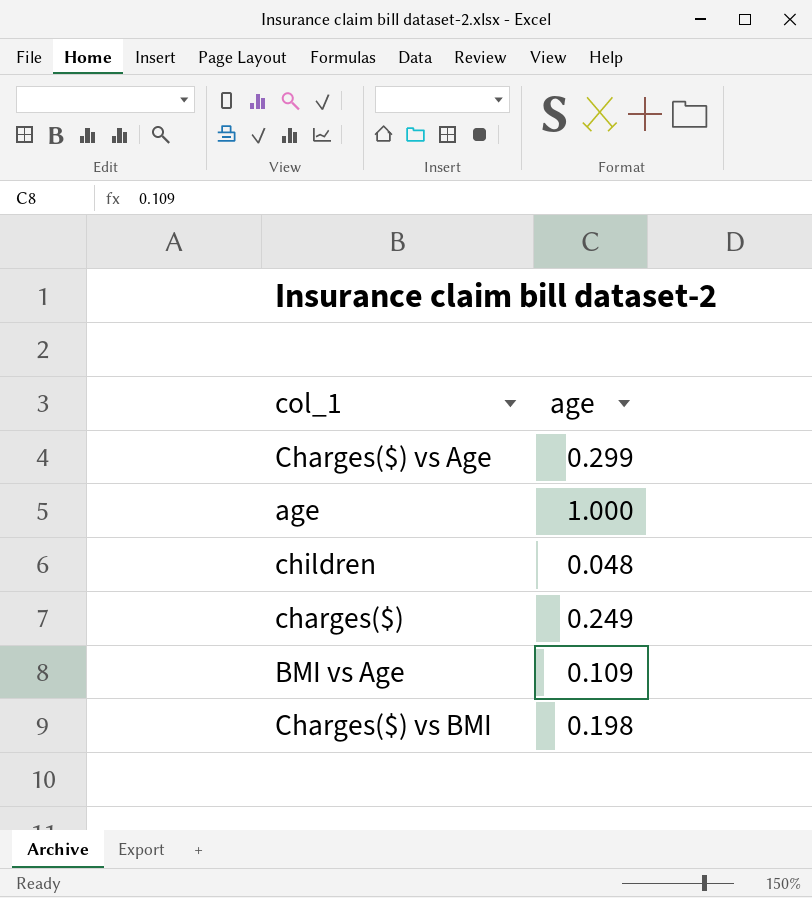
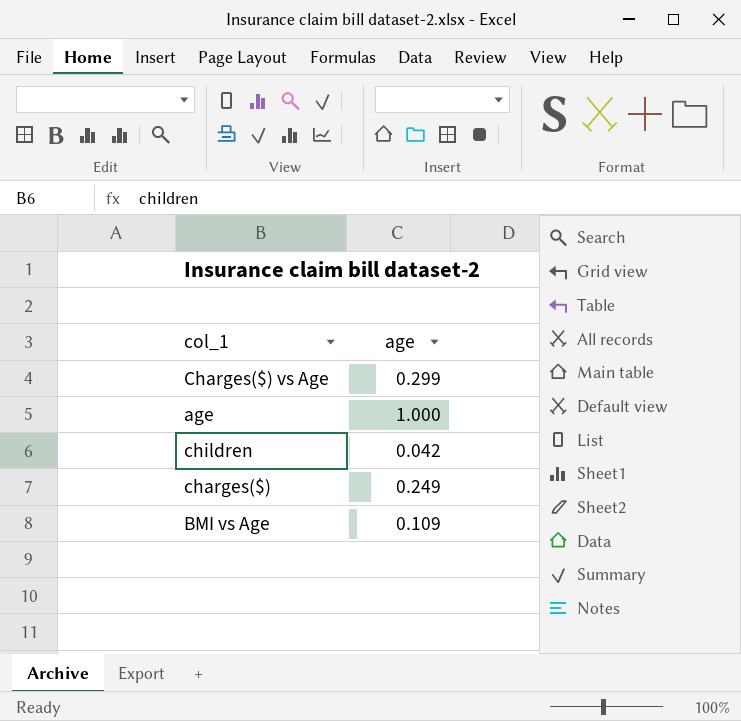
row Charges($) vs BMI: 0.198 -> none
children | age: 0.048 -> 0.042

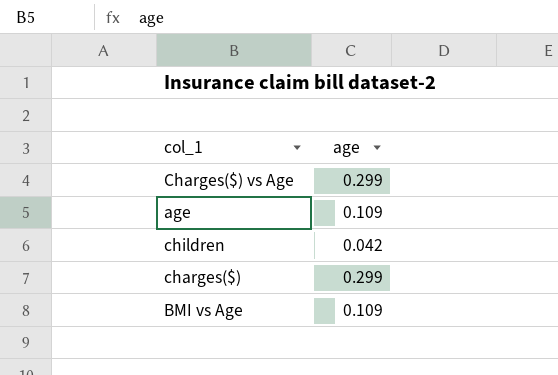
age | age: 1.000 -> 0.109
charges($) | age: 0.249 -> 0.299

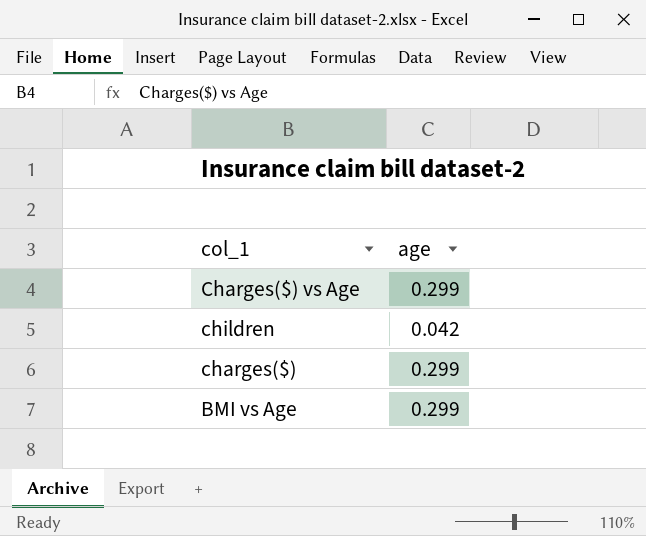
row age: 0.109 -> none
BMI vs Age | age: 0.109 -> 0.299

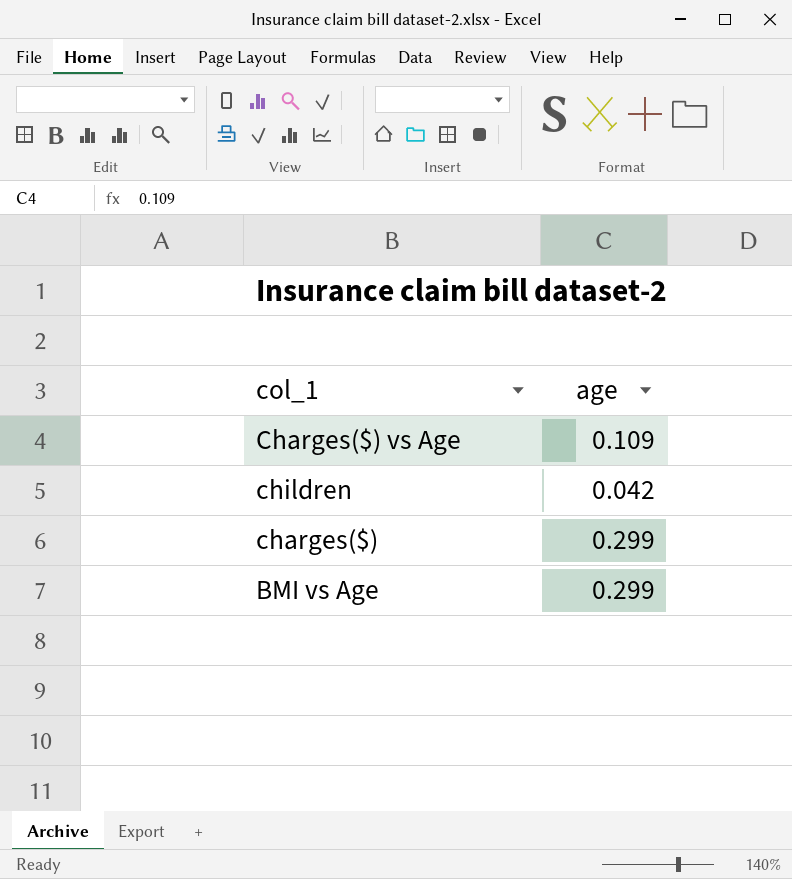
Charges($) vs Age | age: 0.299 -> 0.109

